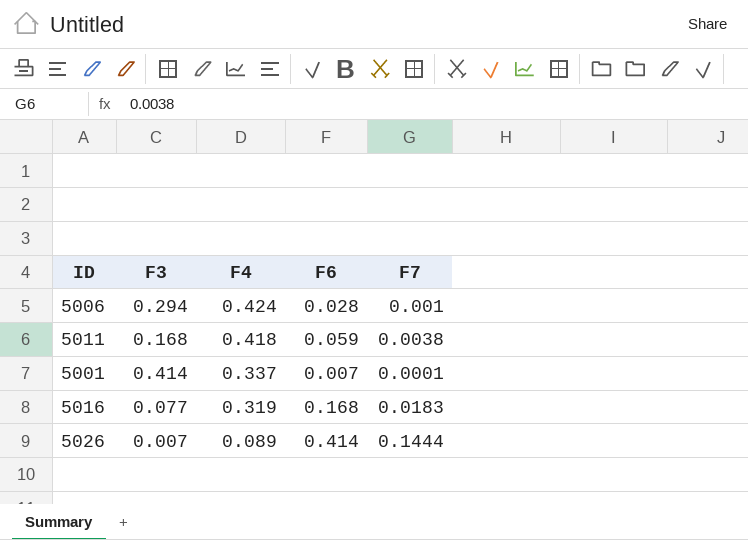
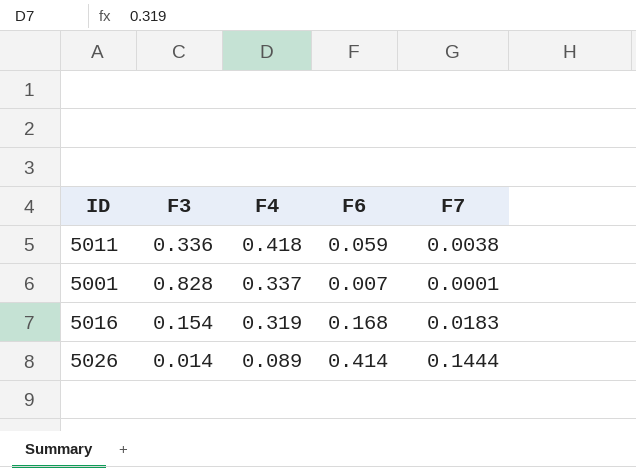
row 5006: 0.294 | 0.424 | 0.028 | 0.001 -> none
5011 | F3: 0.168 -> 0.336
5001 | F3: 0.414 -> 0.828
5016 | F3: 0.077 -> 0.154
5026 | F3: 0.007 -> 0.014

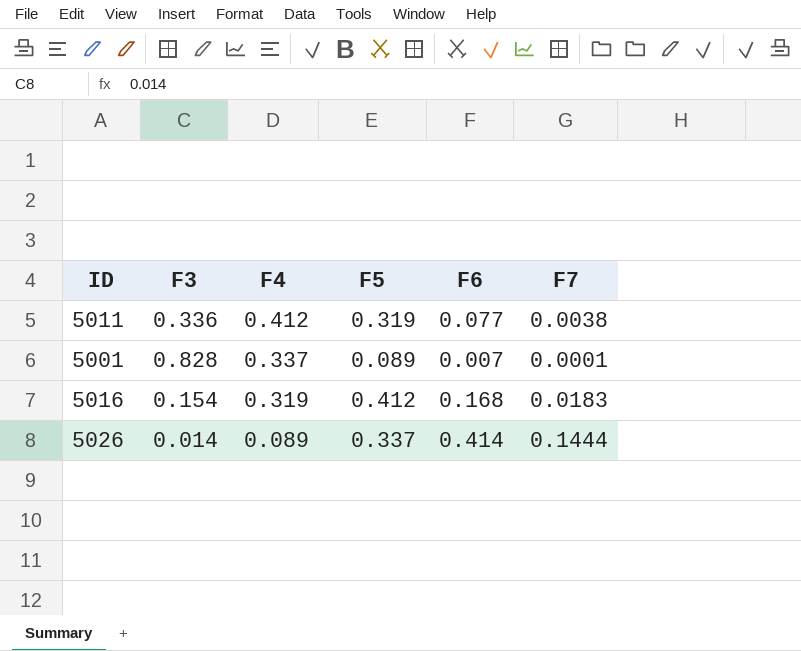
column F5 | position: none -> 4
5011 | F4: 0.418 -> 0.412
5011 | F6: 0.059 -> 0.077

